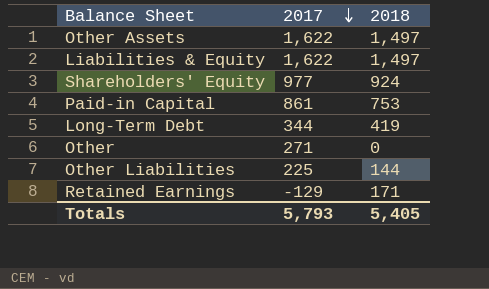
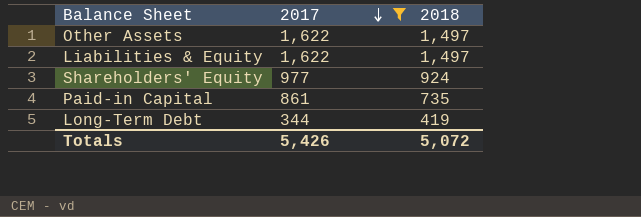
filter: none -> 2017 >= 344
Paid-in Capital | 2018: 753 -> 735
Totals | 2017: 5,793 -> 5,426
Totals | 2018: 5,405 -> 5,072

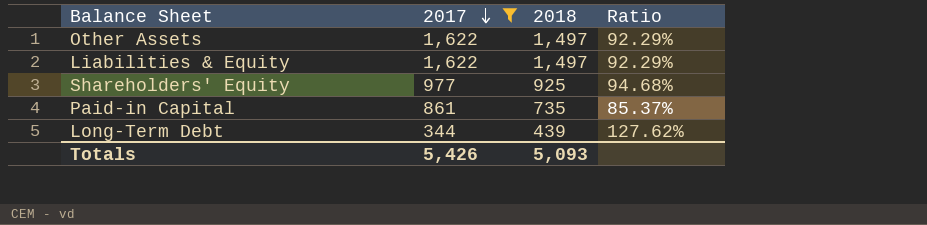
column Ratio | formula: none -> [2018] / [2017]
Shareholders' Equity | 2018: 924 -> 925
Long-Term Debt | 2018: 419 -> 439
Totals | 2018: 5,072 -> 5,093

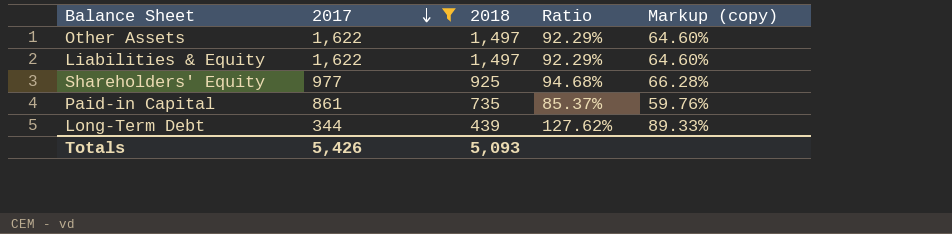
column Markup (copy) | formula: none -> [Ratio] * 0.7

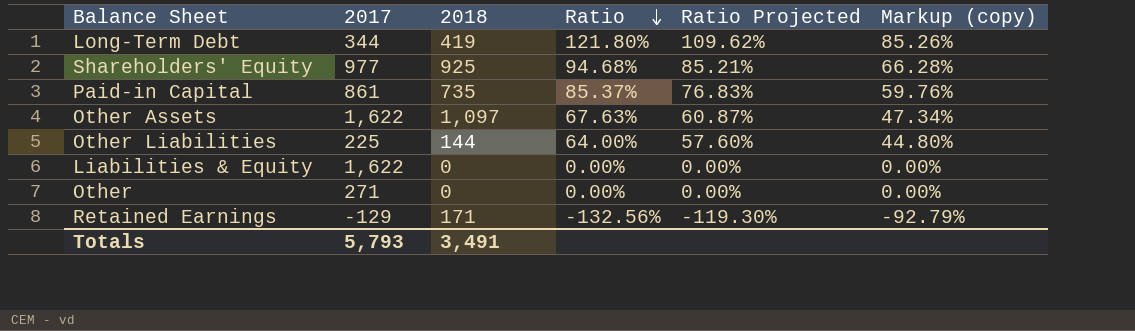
filter: 2017 >= 344 -> none
row order: 2017 descending -> Ratio descending
column Ratio Projected | formula: none -> [Ratio] * 0.9
Long-Term Debt | 2018: 439 -> 419
Long-Term Debt | Ratio: 127.62% -> 121.80%
Long-Term Debt | Markup (copy): 89.33% -> 85.26%
Other Assets | 2018: 1,497 -> 1,097
Other Assets | Ratio: 92.29% -> 67.63%
Other Assets | Markup (copy): 64.60% -> 47.34%
Liabilities & Equity | 2018: 1,497 -> 0
Liabilities & Equity | Ratio: 92.29% -> 0.00%
Liabilities & Equity | Markup (copy): 64.60% -> 0.00%
Totals | 2017: 5,426 -> 5,793
Totals | 2018: 5,093 -> 3,491

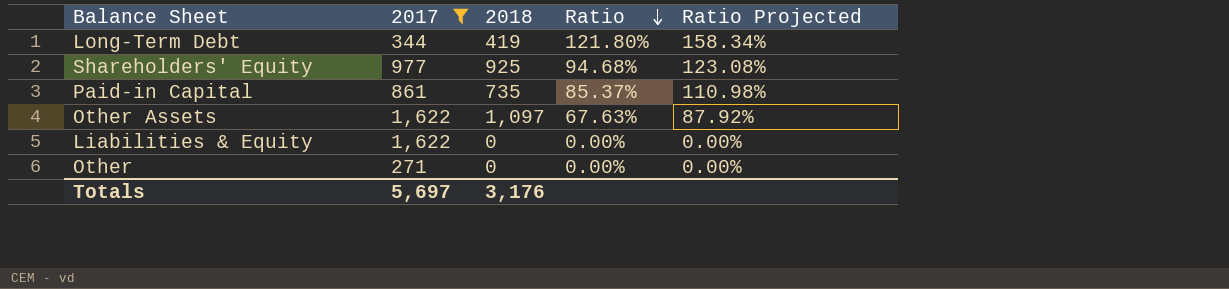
filter: none -> 2017 >= 271
column Markup (copy) | formula: [Ratio] * 0.7 -> none
column Ratio Projected | formula: [Ratio] * 0.9 -> [Ratio] * 1.3
Totals | 2017: 5,793 -> 5,697
Totals | 2018: 3,491 -> 3,176

